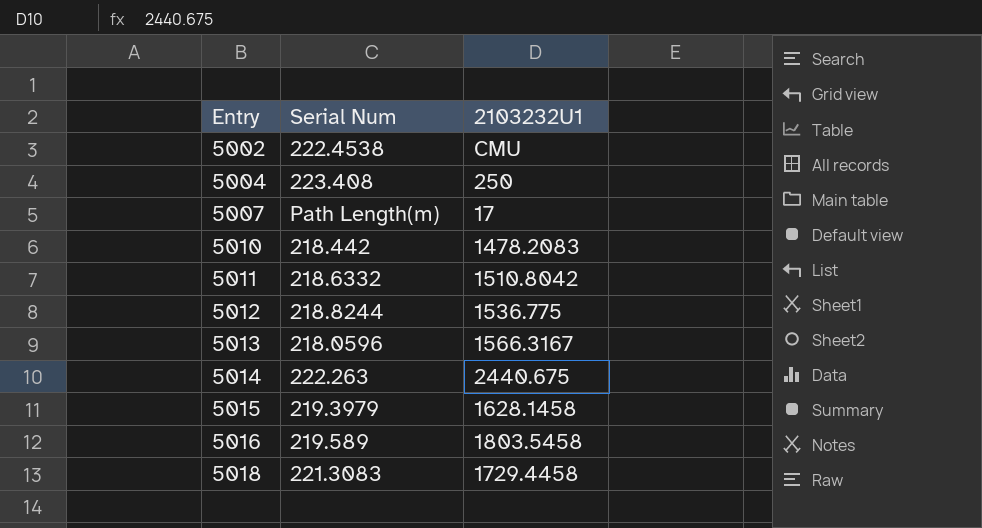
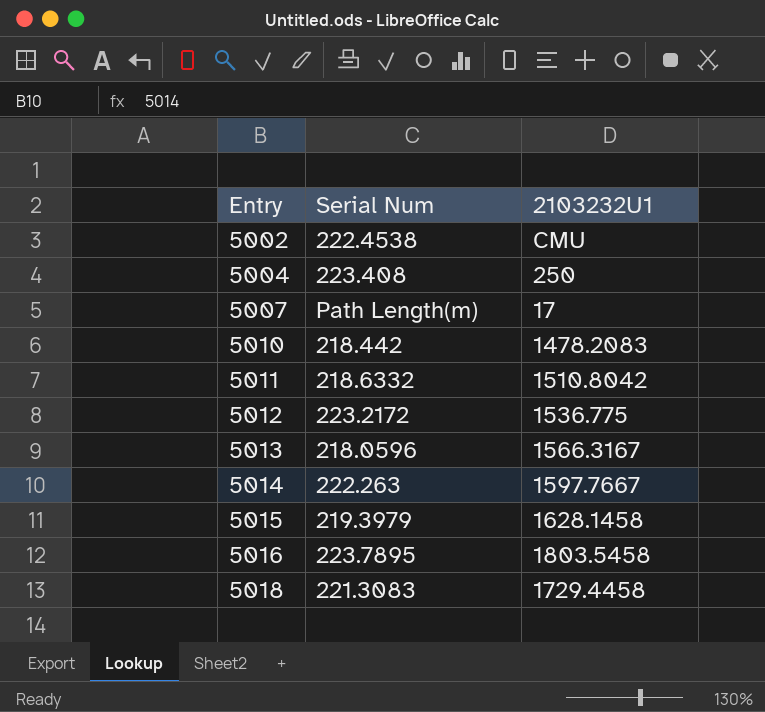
5012 | Serial Num: 218.8244 -> 223.2172
5014 | 2103232U1: 2440.675 -> 1597.7667
5016 | Serial Num: 219.589 -> 223.7895

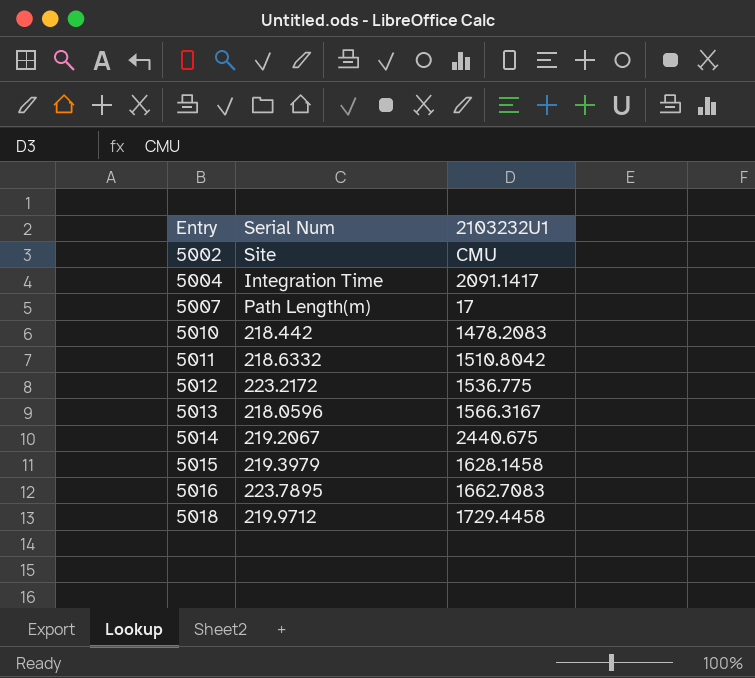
5002 | Serial Num: 222.4538 -> Site
5004 | Serial Num: 223.408 -> Integration Time
5004 | 2103232U1: 250 -> 2091.1417
5014 | Serial Num: 222.263 -> 219.2067
5014 | 2103232U1: 1597.7667 -> 2440.675
5016 | 2103232U1: 1803.5458 -> 1662.7083
5018 | Serial Num: 221.3083 -> 219.9712

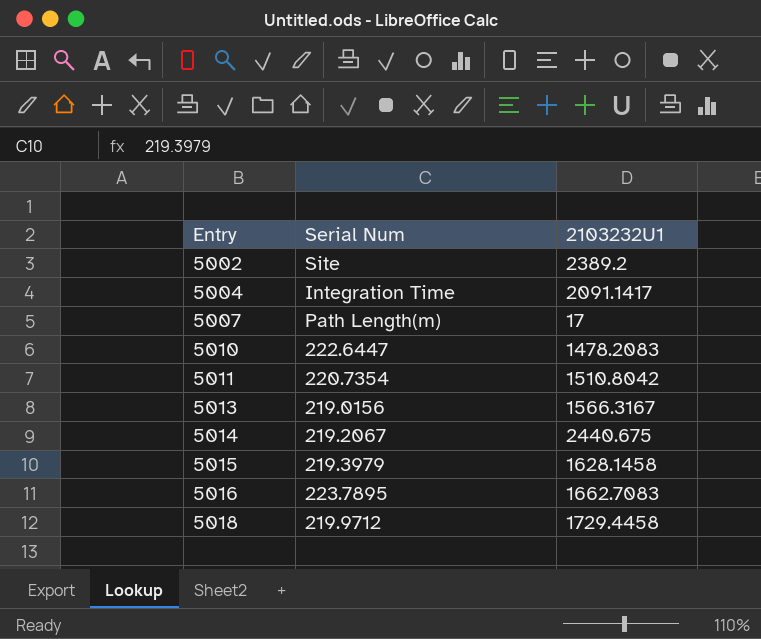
row 5012: 223.2172 | 1536.775 -> none
5002 | 2103232U1: CMU -> 2389.2
5010 | Serial Num: 218.442 -> 222.6447
5011 | Serial Num: 218.6332 -> 220.7354
5013 | Serial Num: 218.0596 -> 219.0156

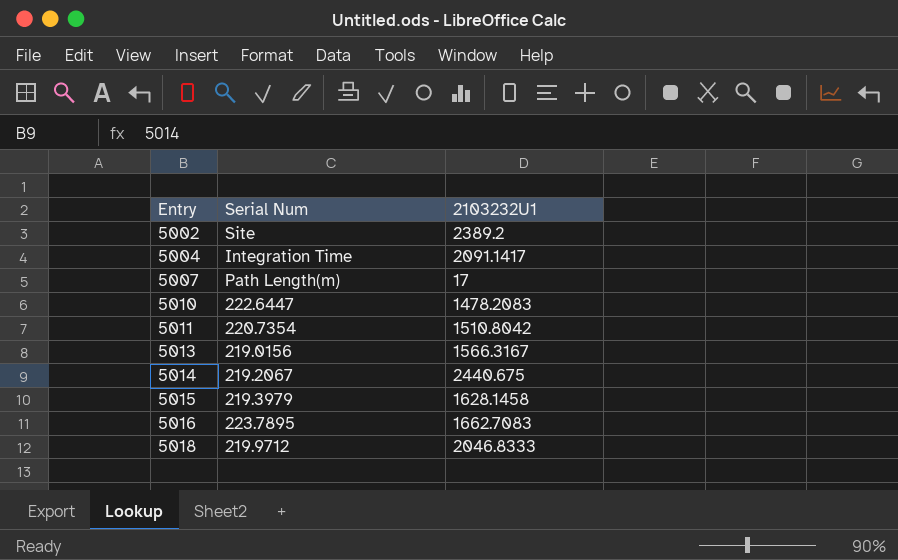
5018 | 2103232U1: 1729.4458 -> 2046.8333

